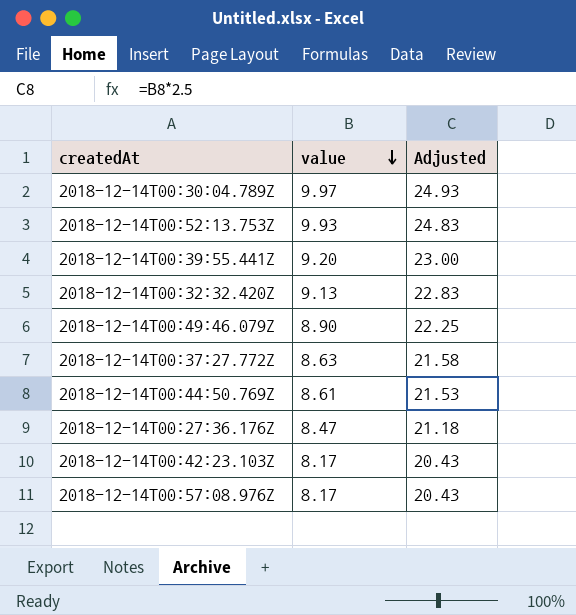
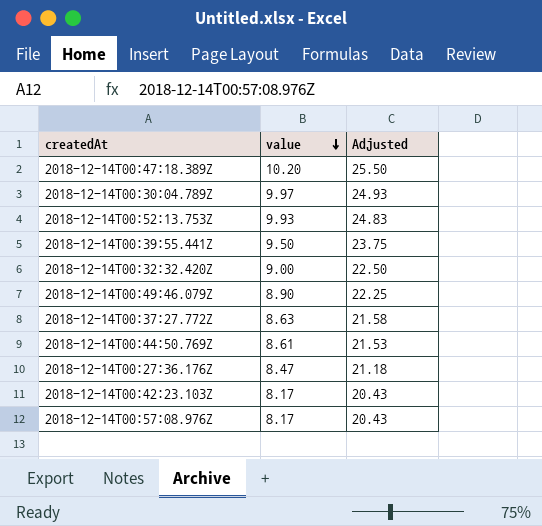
row 2018-12-14T00:47:18.389Z: none -> 10.20 | 25.50
2018-12-14T00:39:55.441Z | value: 9.20 -> 9.50
2018-12-14T00:39:55.441Z | Adjusted: 23.00 -> 23.75
2018-12-14T00:32:32.420Z | value: 9.13 -> 9.00
2018-12-14T00:32:32.420Z | Adjusted: 22.83 -> 22.50

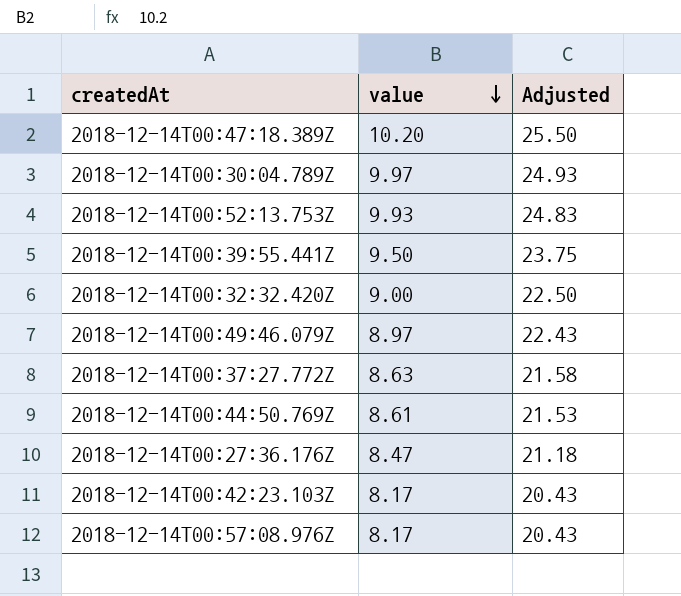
2018-12-14T00:49:46.079Z | value: 8.90 -> 8.97
2018-12-14T00:49:46.079Z | Adjusted: 22.25 -> 22.43

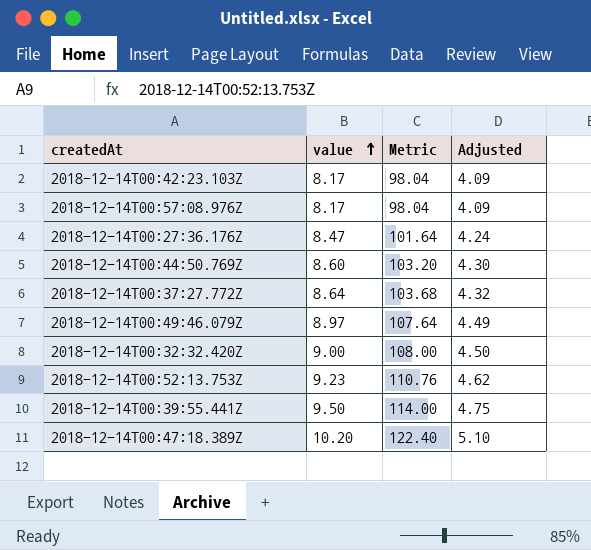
row order: value descending -> value ascending
column Metric | formula: none -> [value] * 12
column Adjusted | formula: [value] * 2.5 -> [value] * 0.5
row 2018-12-14T00:30:04.789Z: 9.97 | 24.93 -> none
2018-12-14T00:44:50.769Z | value: 8.61 -> 8.60
2018-12-14T00:37:27.772Z | value: 8.63 -> 8.64
2018-12-14T00:52:13.753Z | value: 9.93 -> 9.23

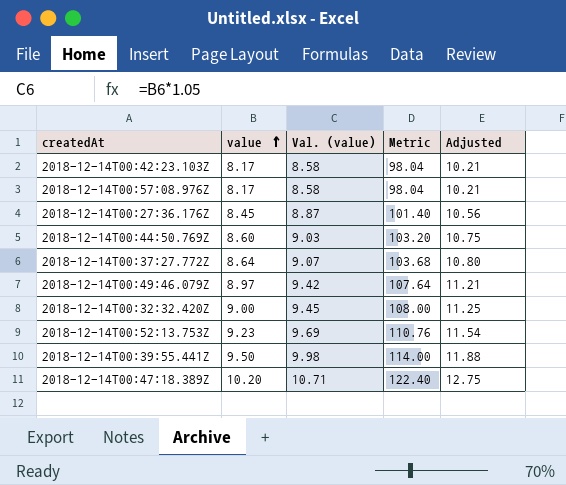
column Val. (value) | formula: none -> [value] * 1.05
column Adjusted | formula: [value] * 0.5 -> [value] * 1.25
2018-12-14T00:27:36.176Z | value: 8.47 -> 8.45
2018-12-14T00:27:36.176Z | Metric: 101.64 -> 101.40

